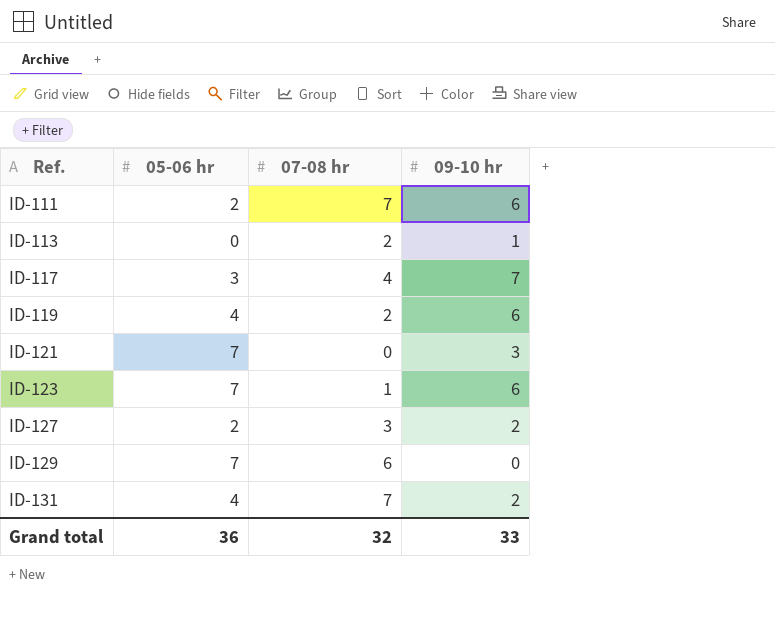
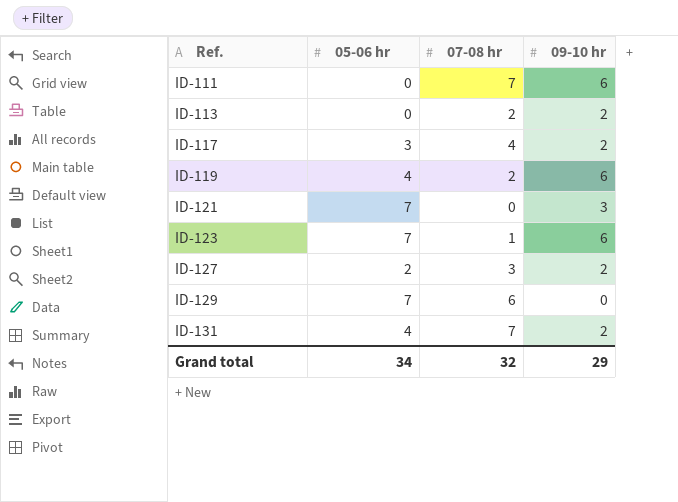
ID-111 | 05-06 hr: 2 -> 0
ID-113 | 09-10 hr: 1 -> 2
ID-117 | 09-10 hr: 7 -> 2
Grand total | 05-06 hr: 36 -> 34
Grand total | 09-10 hr: 33 -> 29

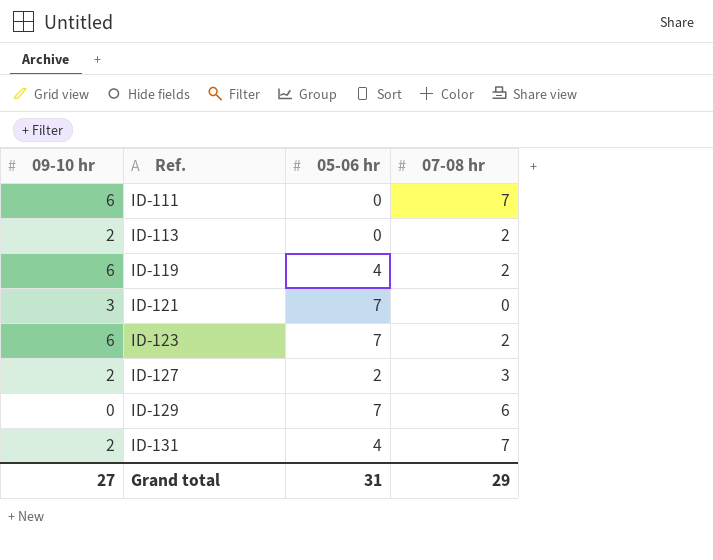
column 09-10 hr | position: 4 -> 1
row ID-117: 3 | 4 | 2 -> none
ID-123 | 07-08 hr: 1 -> 2
Grand total | 09-10 hr: 29 -> 27
Grand total | 05-06 hr: 34 -> 31
Grand total | 07-08 hr: 32 -> 29

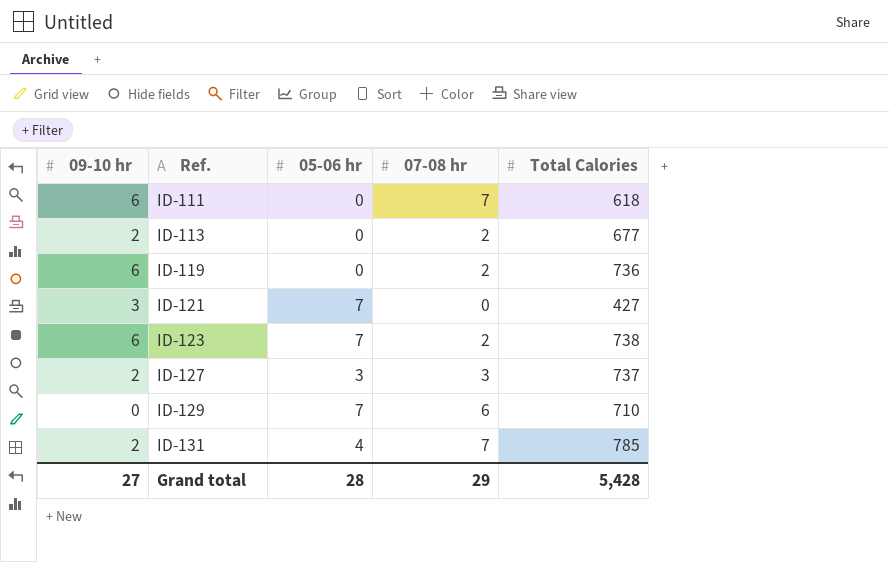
column Total Calories | position: none -> 5
ID-119 | 05-06 hr: 4 -> 0
ID-127 | 05-06 hr: 2 -> 3
Grand total | 05-06 hr: 31 -> 28

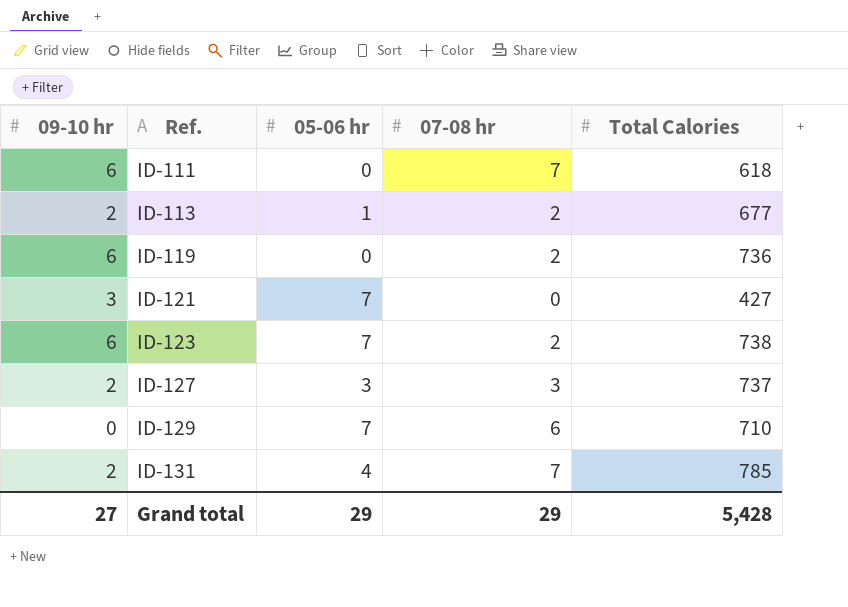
ID-113 | 05-06 hr: 0 -> 1
Grand total | 05-06 hr: 28 -> 29

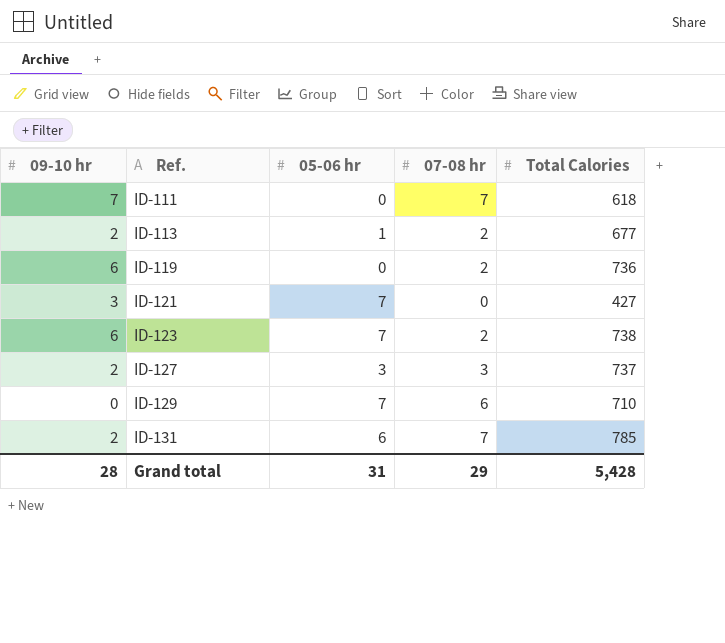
ID-111 | 09-10 hr: 6 -> 7
ID-131 | 05-06 hr: 4 -> 6
Grand total | 09-10 hr: 27 -> 28
Grand total | 05-06 hr: 29 -> 31

